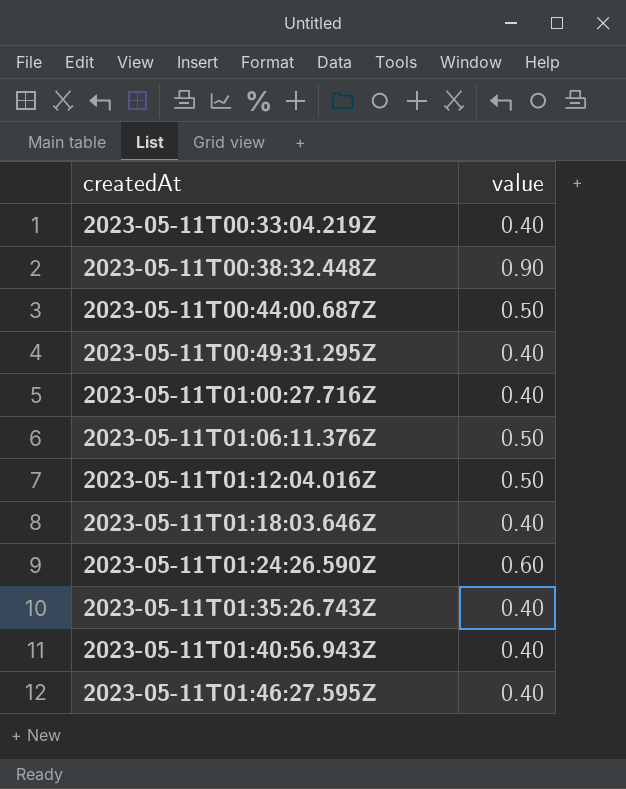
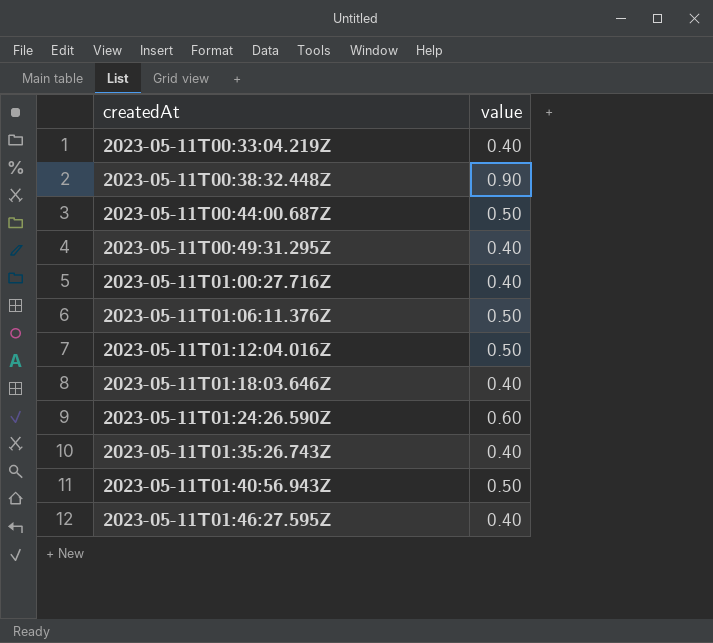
2023-05-11T01:40:56.943Z | value: 0.40 -> 0.50

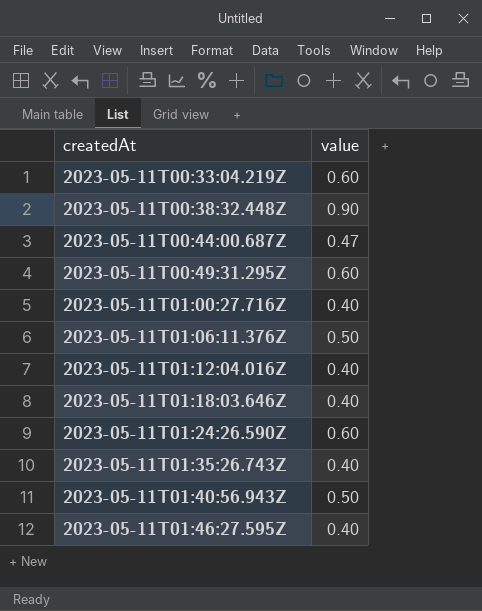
2023-05-11T00:33:04.219Z | value: 0.40 -> 0.60
2023-05-11T00:44:00.687Z | value: 0.50 -> 0.47
2023-05-11T00:49:31.295Z | value: 0.40 -> 0.60
2023-05-11T01:12:04.016Z | value: 0.50 -> 0.40

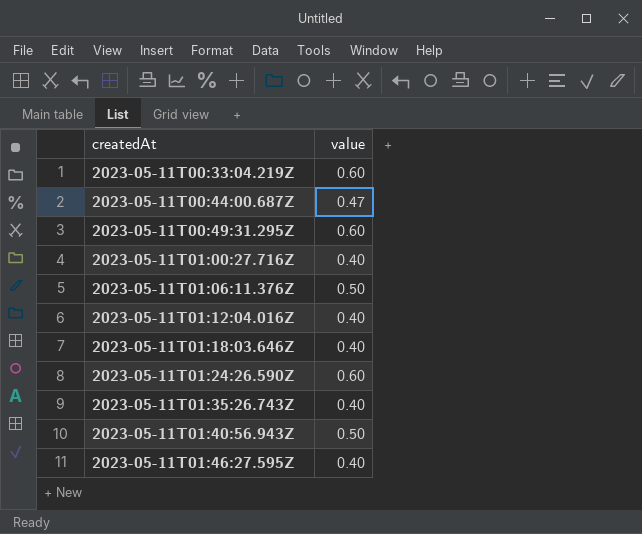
row 2023-05-11T00:38:32.448Z: 0.90 -> none

